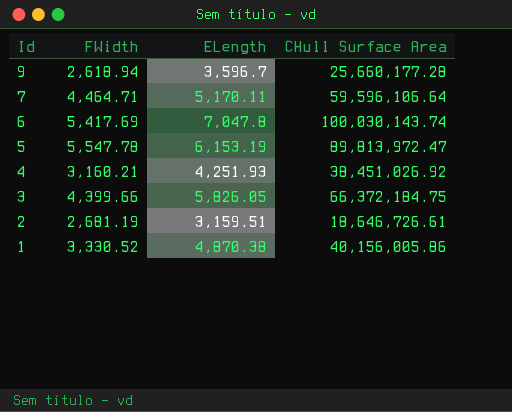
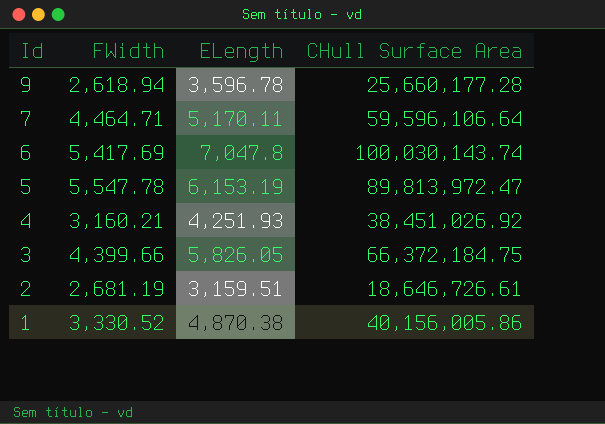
9 | ELength: 3,596.7 -> 3,596.78

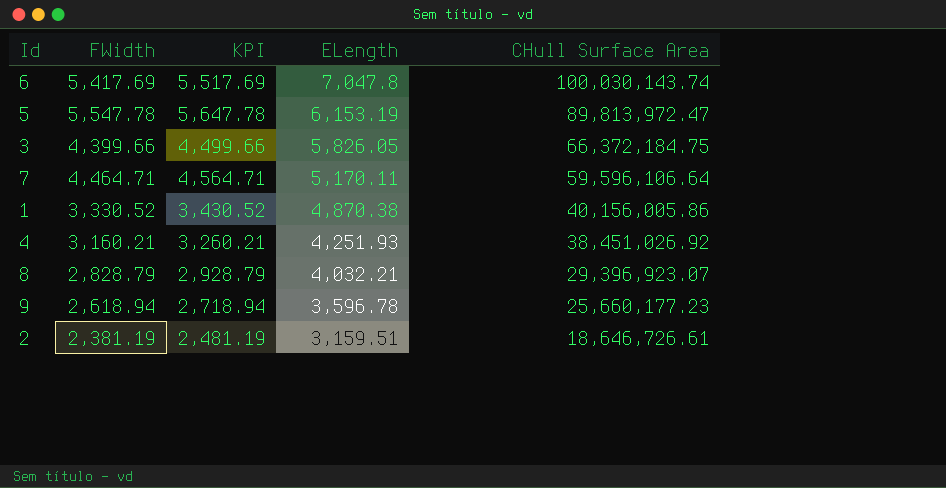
row order: Id descending -> ELength descending
column KPI | formula: none -> [FWidth] + 100
row 8: none -> 2,828.79 | 2,928.79 | 4,032.21 | 29,396,923.07
9 | CHull Surface Area: 25,660,177.28 -> 25,660,177.23
2 | FWidth: 2,681.19 -> 2,381.19

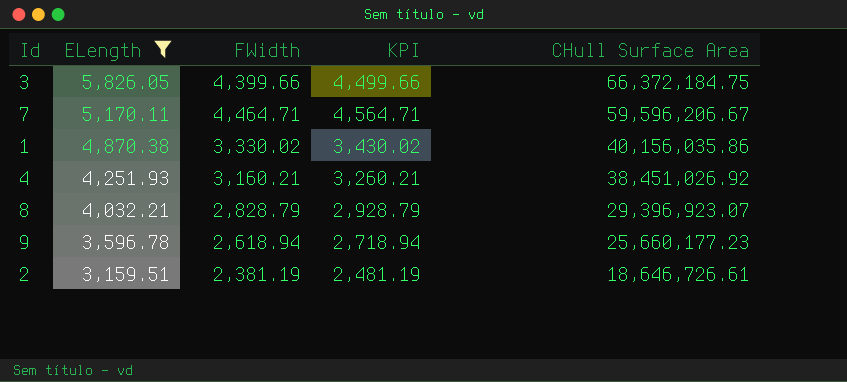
filter: none -> ELength <= 5,826.05
column ELength | position: 4 -> 2
7 | CHull Surface Area: 59,596,106.64 -> 59,596,206.67
1 | FWidth: 3,330.52 -> 3,330.02
1 | KPI: 3,430.52 -> 3,430.02
1 | CHull Surface Area: 40,156,005.86 -> 40,156,035.86

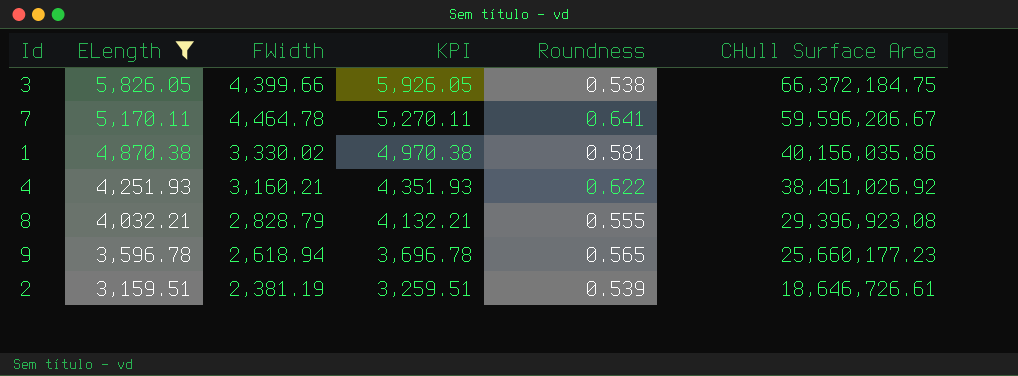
column KPI | formula: [FWidth] + 100 -> [ELength] + 100
column Roundness | position: none -> 5
7 | FWidth: 4,464.71 -> 4,464.78
8 | CHull Surface Area: 29,396,923.07 -> 29,396,923.08

